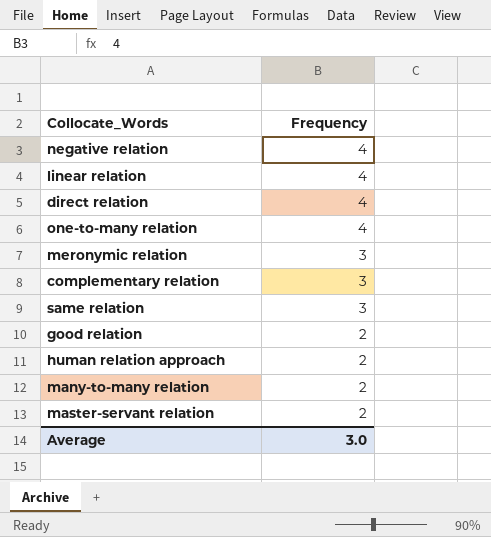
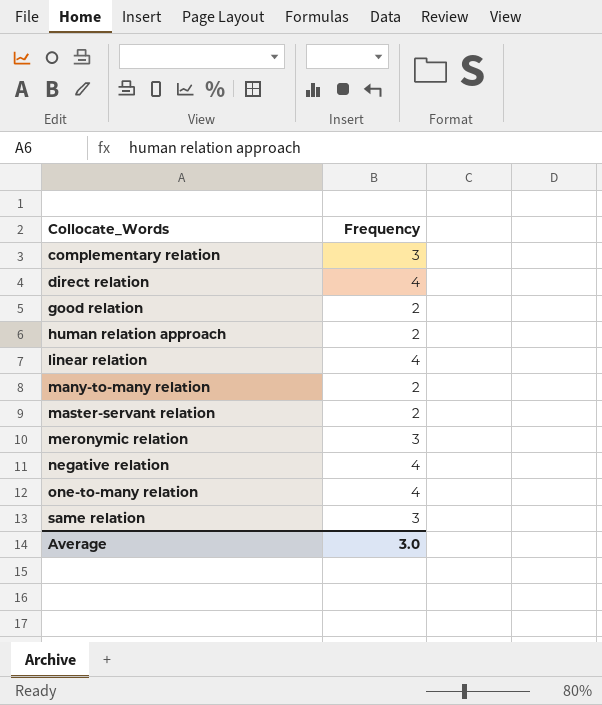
row order: Frequency descending -> Collocate_Words ascending

